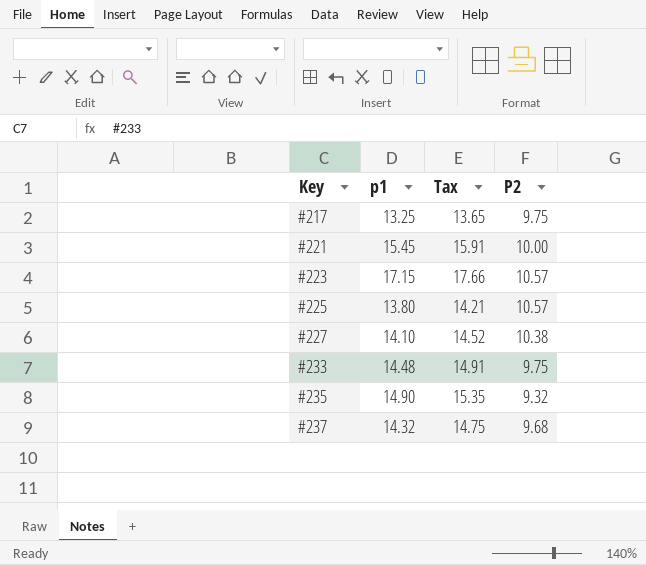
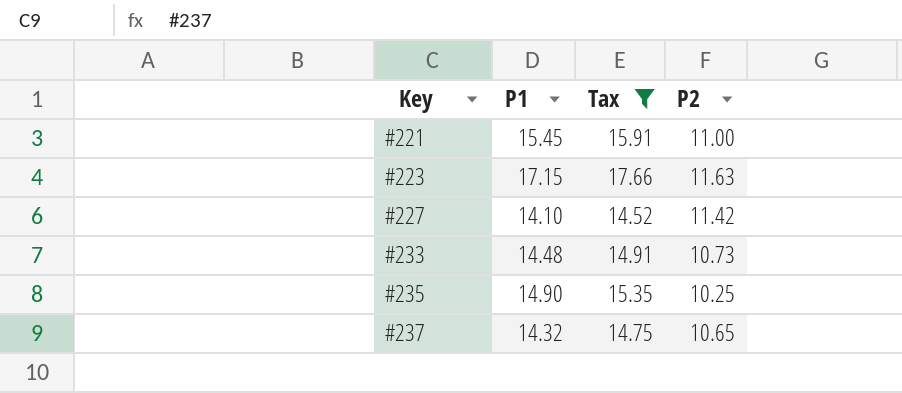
filter: none -> Tax >= 14.52
column name: p1 -> P1
#221 | P2: 10.00 -> 11.00
#223 | P2: 10.57 -> 11.63
#227 | P2: 10.38 -> 11.42
#233 | P2: 9.75 -> 10.73
#235 | P2: 9.32 -> 10.25
#237 | P2: 9.68 -> 10.65

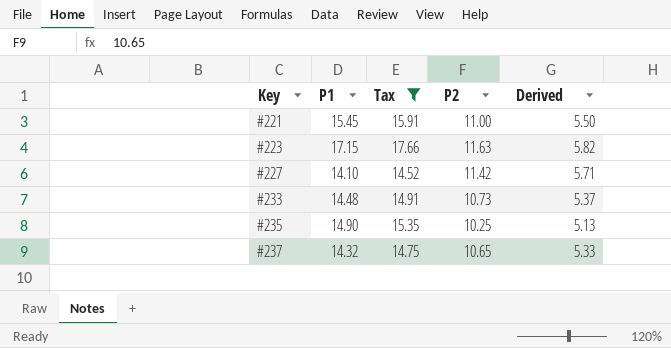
column Derived | formula: none -> [P2] * 0.5

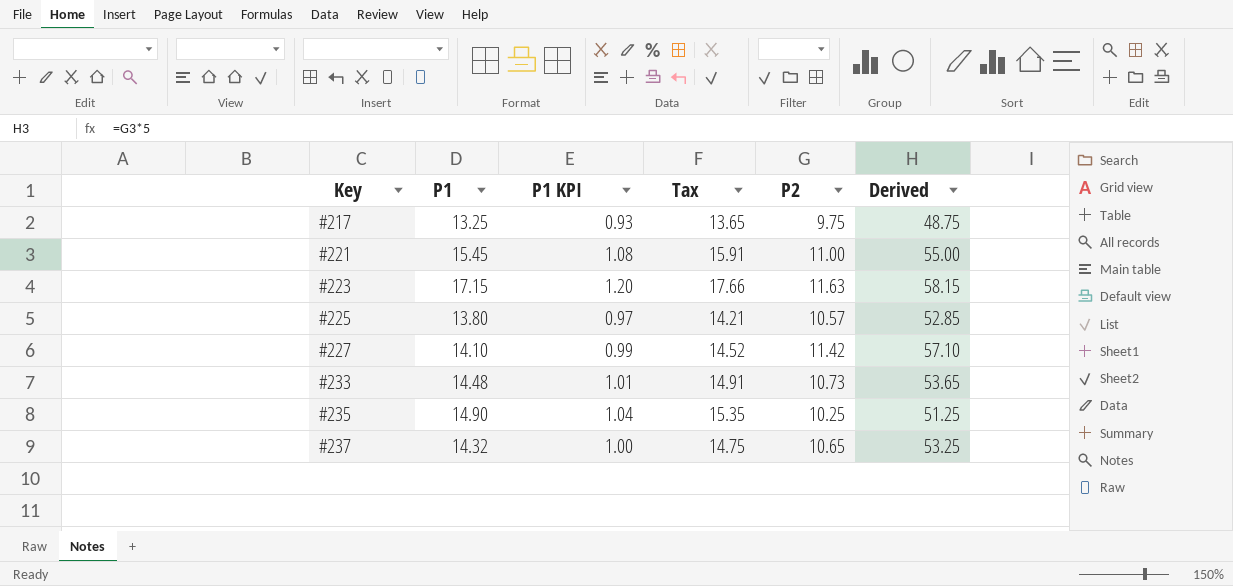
filter: Tax >= 14.52 -> none
column P1 KPI | formula: none -> [P1] * 0.07
column Derived | formula: [P2] * 0.5 -> [P2] * 5

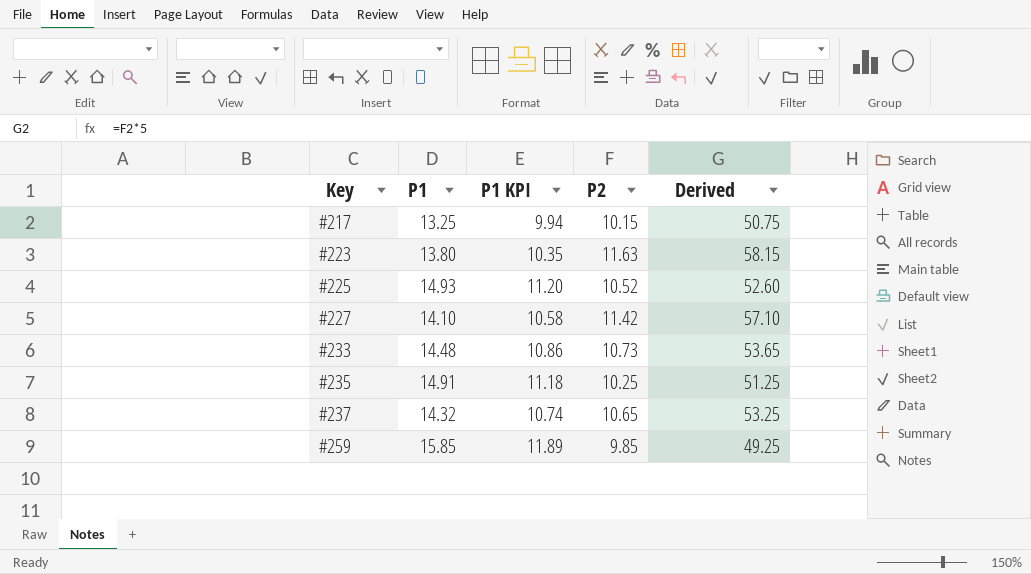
column Tax | formula: [P1] * 1.03 -> none
column P1 KPI | formula: [P1] * 0.07 -> [P1] * 0.75
row #221: 15.45 | 1.08 | 15.91 | 11.00 | 55.00 -> none
#217 | P2: 9.75 -> 10.15
#217 | Derived: 48.75 -> 50.75
#223 | P1: 17.15 -> 13.80
#225 | P1: 13.80 -> 14.93
#225 | P2: 10.57 -> 10.52
#225 | Derived: 52.85 -> 52.60
#235 | P1: 14.90 -> 14.91
row #259: none -> 15.85 | 11.89 | 9.85 | 49.25

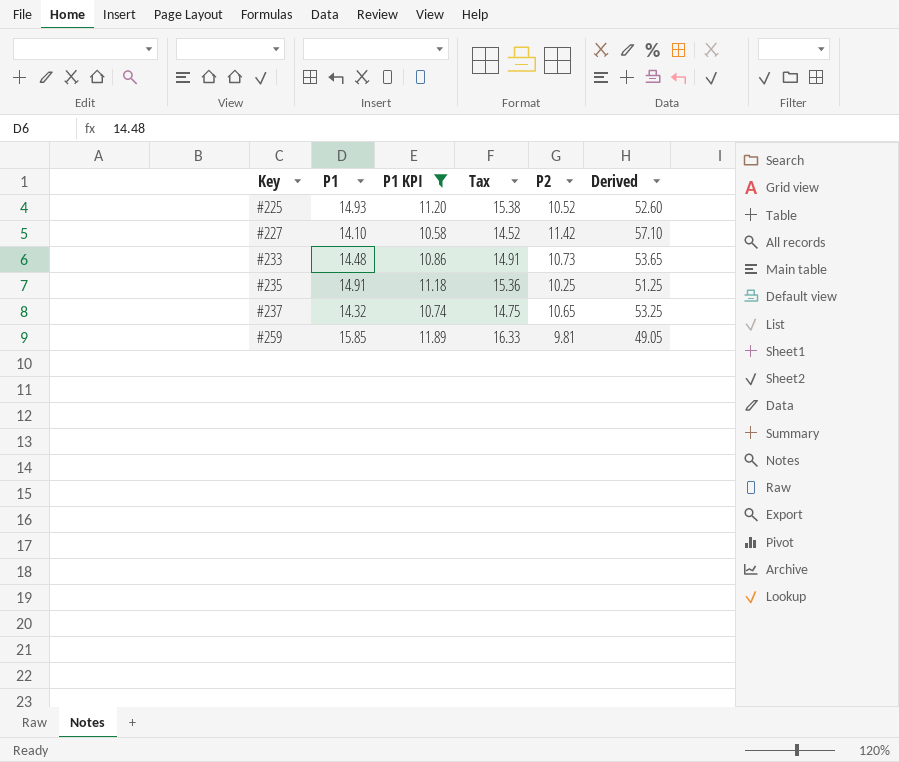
filter: none -> P1 KPI >= 10.58
column Tax | formula: none -> [P1] * 1.03
#259 | P2: 9.85 -> 9.81
#259 | Derived: 49.25 -> 49.05

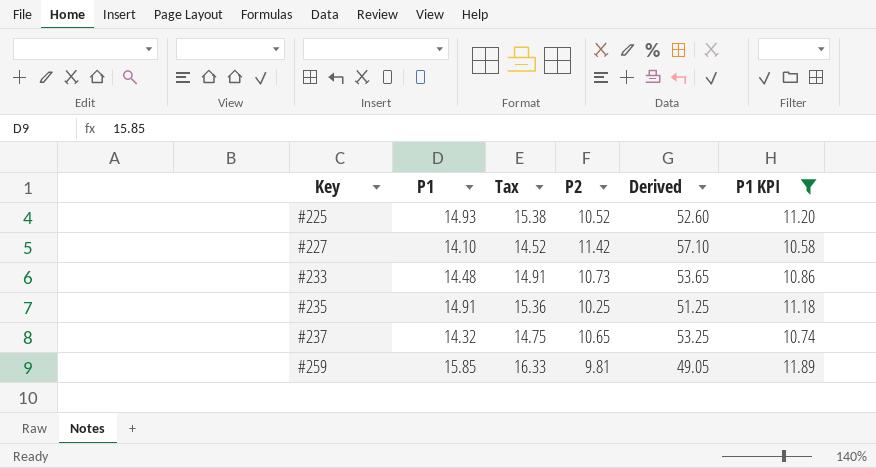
column P1 KPI | position: 3 -> 6

